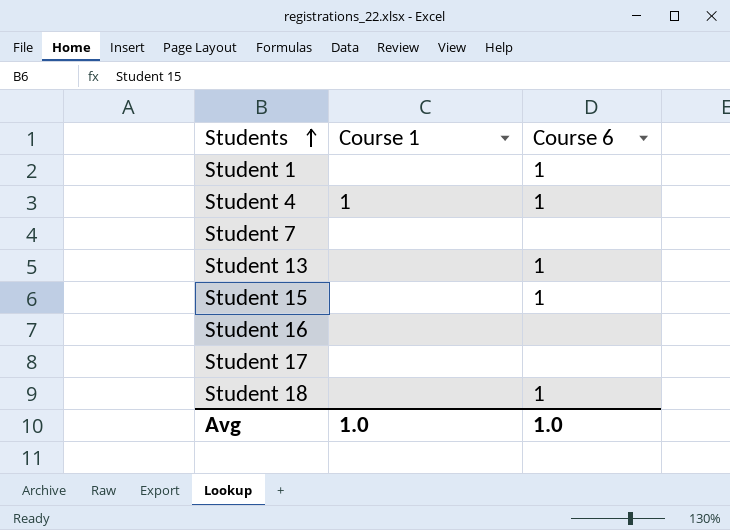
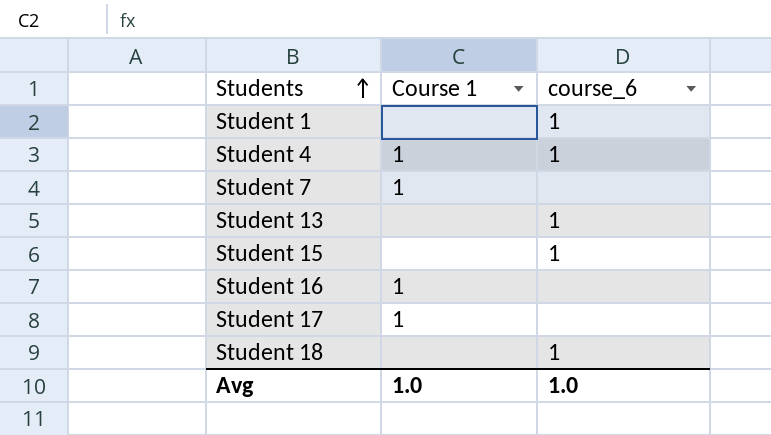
column name: Course 6 -> course_6
Student 7 | Course 1: none -> 1
Student 16 | Course 1: none -> 1
Student 17 | Course 1: none -> 1

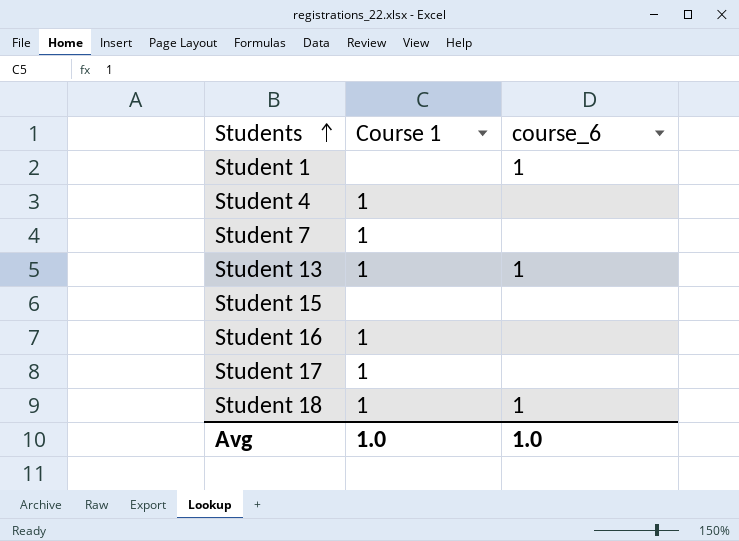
Student 4 | course_6: 1 -> none
Student 13 | Course 1: none -> 1
Student 15 | course_6: 1 -> none
Student 18 | Course 1: none -> 1

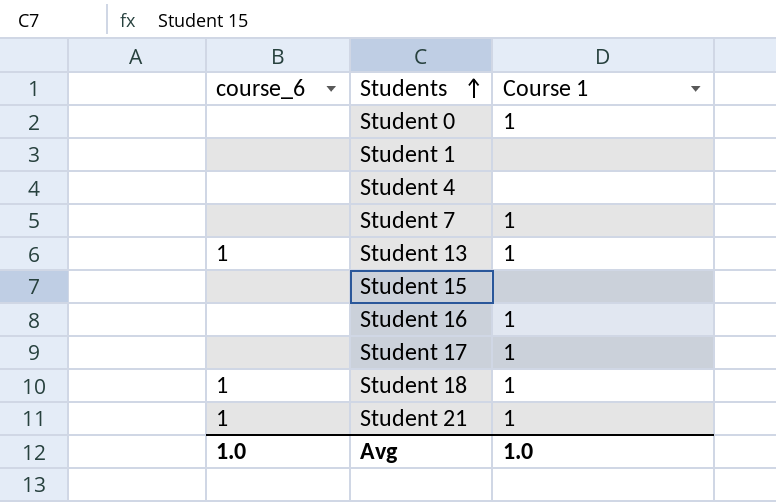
column course_6 | position: 3 -> 1
row Student 0: none -> none | 1
Student 1 | course_6: 1 -> none
Student 4 | Course 1: 1 -> none
row Student 21: none -> 1 | 1

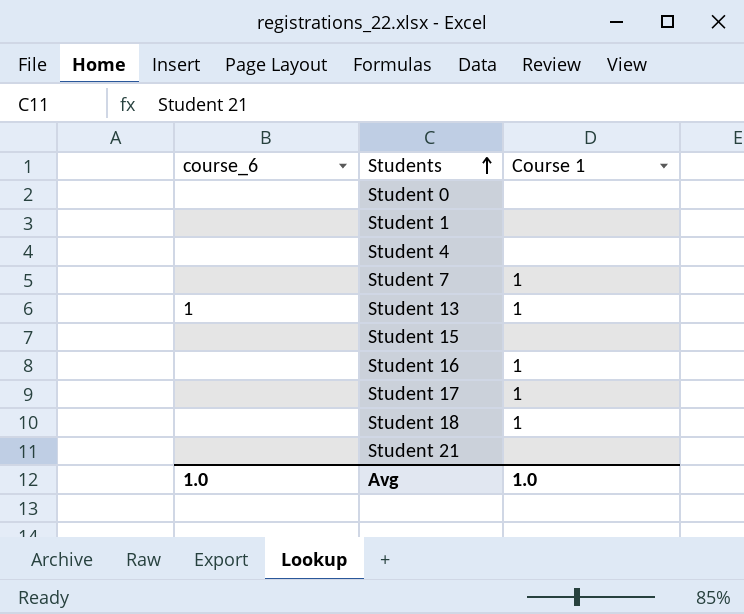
Student 0 | Course 1: 1 -> none
Student 18 | course_6: 1 -> none
Student 21 | course_6: 1 -> none
Student 21 | Course 1: 1 -> none

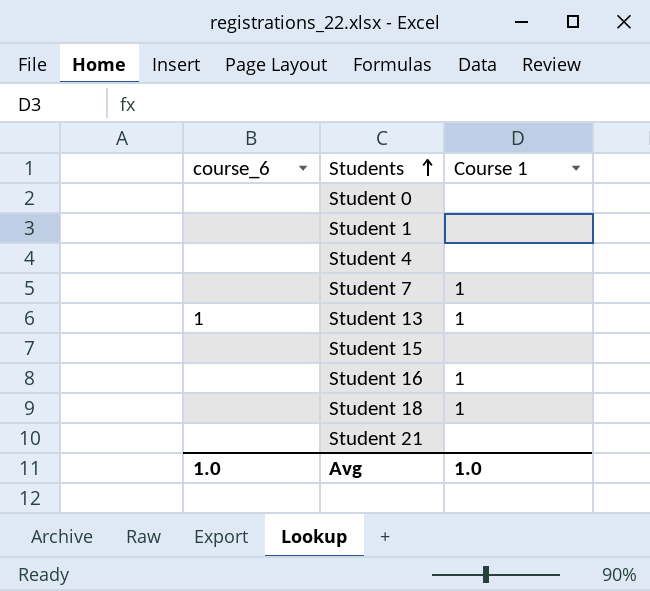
row Student 17: none | 1 -> none

